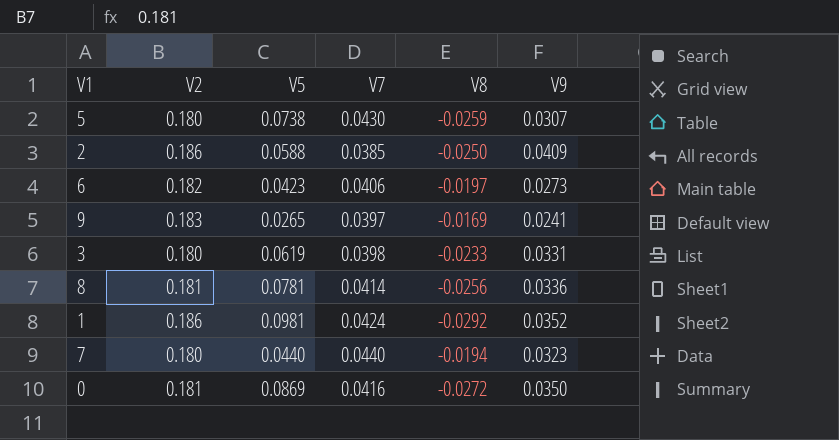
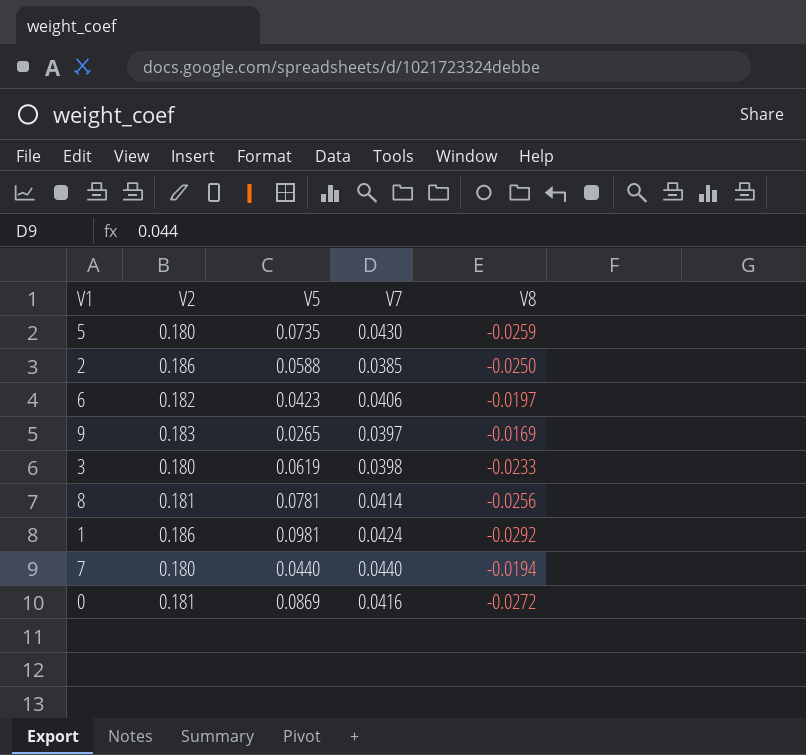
column V9 | position: 6 -> none
5 | V5: 0.0738 -> 0.0735

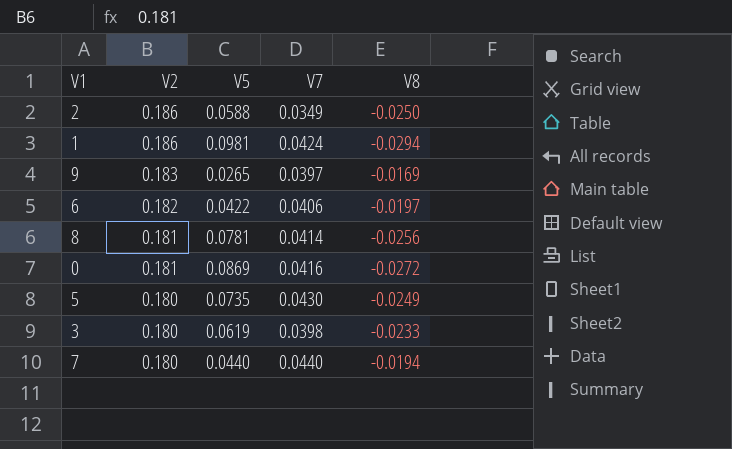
row order: none -> V2 descending
2 | V7: 0.0385 -> 0.0349
1 | V8: -0.0292 -> -0.0294
6 | V5: 0.0423 -> 0.0422
5 | V8: -0.0259 -> -0.0249

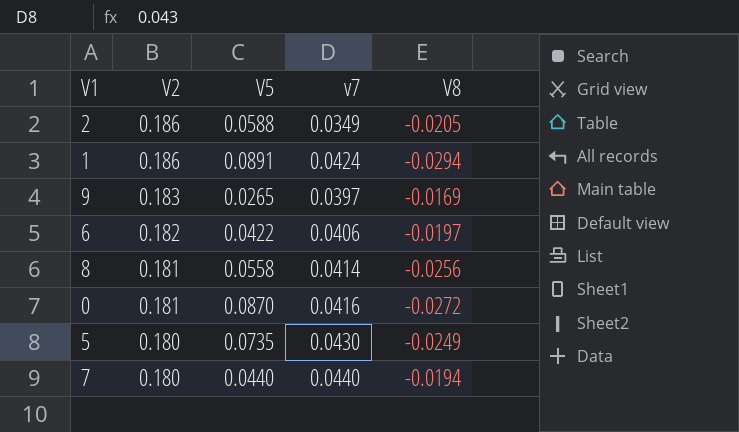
column name: V7 -> v7
row 3: 0.180 | 0.0619 | 0.0398 | -0.0233 -> none
2 | V8: -0.0250 -> -0.0205
1 | V5: 0.0981 -> 0.0891
8 | V5: 0.0781 -> 0.0558
0 | V5: 0.0869 -> 0.0870

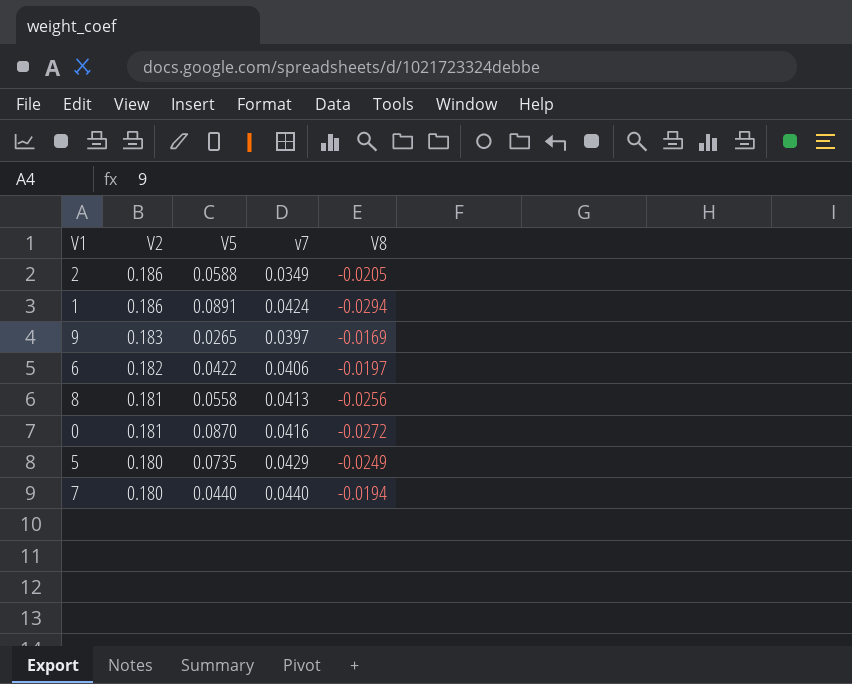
8 | v7: 0.0414 -> 0.0413
5 | v7: 0.0430 -> 0.0429

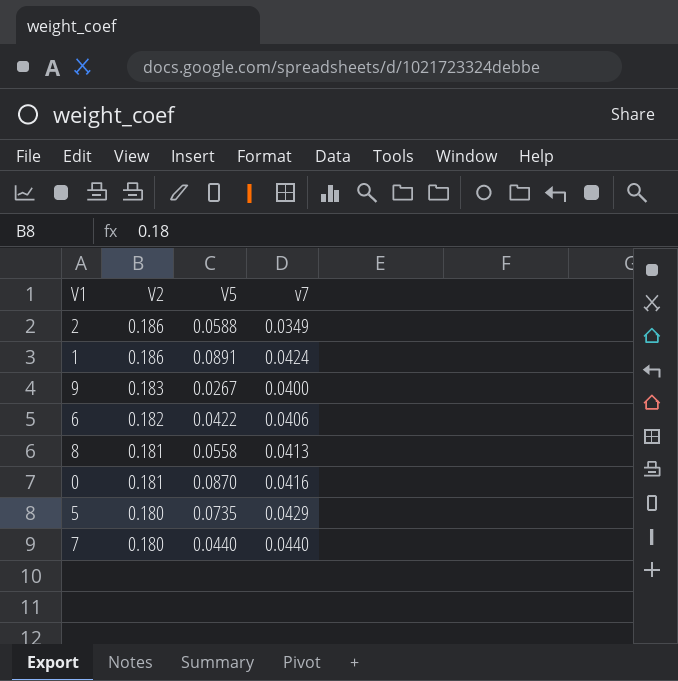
column V8 | position: 5 -> none
9 | V5: 0.0265 -> 0.0267
9 | v7: 0.0397 -> 0.0400

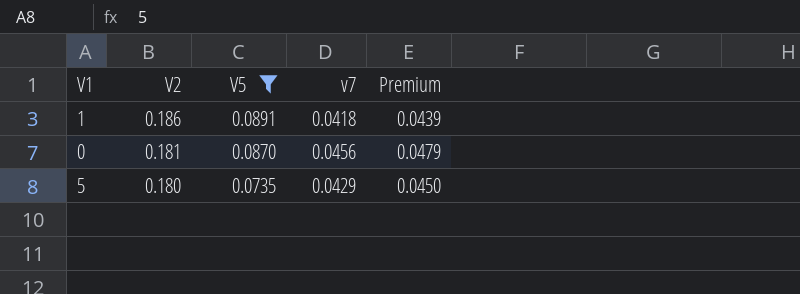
filter: none -> V5 >= 0.0735
column Premium | formula: none -> [v7] * 1.05
1 | v7: 0.0424 -> 0.0418
0 | v7: 0.0416 -> 0.0456

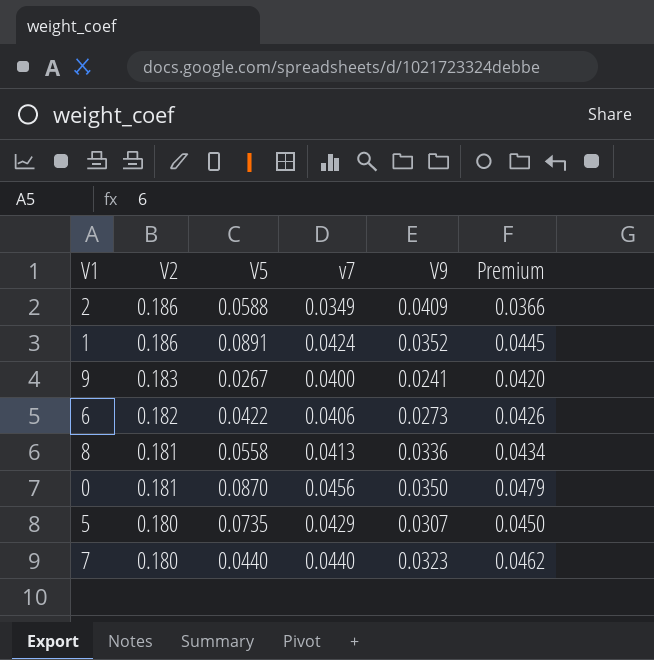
filter: V5 >= 0.0735 -> none
column V9 | position: none -> 5
1 | v7: 0.0418 -> 0.0424
1 | Premium: 0.0439 -> 0.0445

